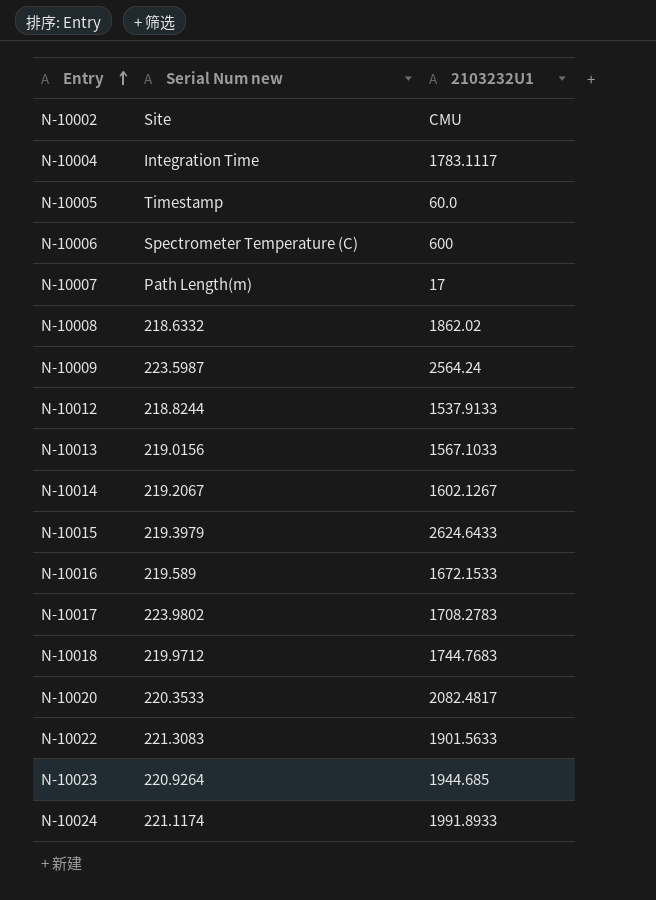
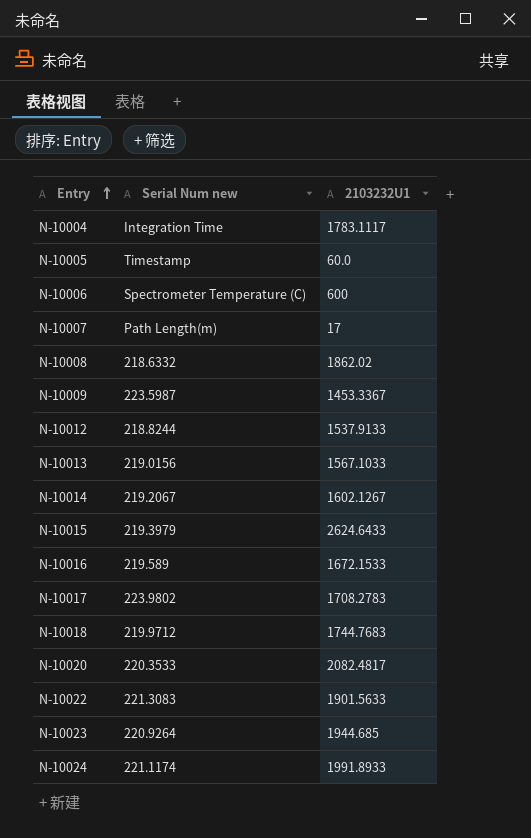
row N-10002: Site | CMU -> none
N-10009 | 2103232U1: 2564.24 -> 1453.3367

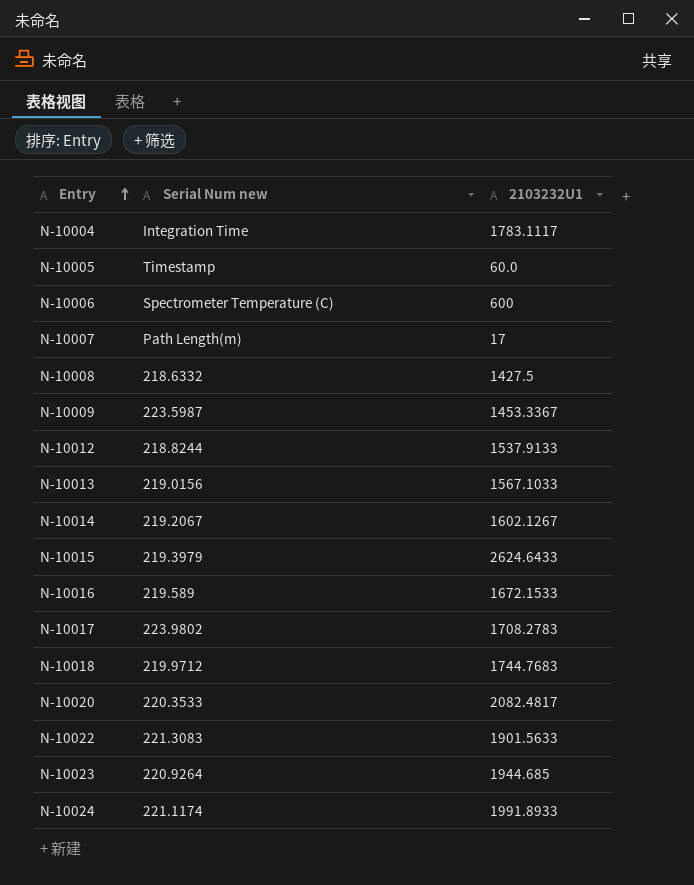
N-10008 | 2103232U1: 1862.02 -> 1427.5

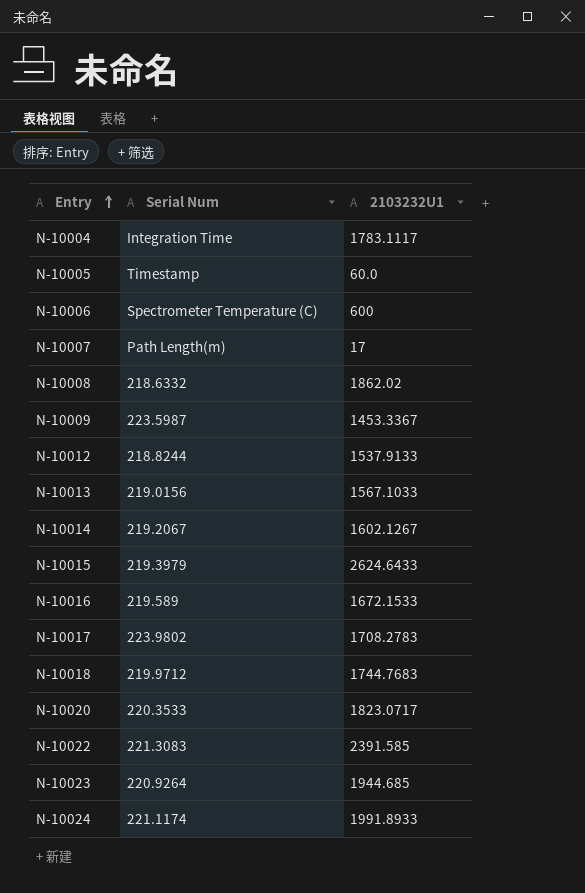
column name: Serial Num new -> Serial Num
N-10008 | 2103232U1: 1427.5 -> 1862.02
N-10020 | 2103232U1: 2082.4817 -> 1823.0717
N-10022 | 2103232U1: 1901.5633 -> 2391.585

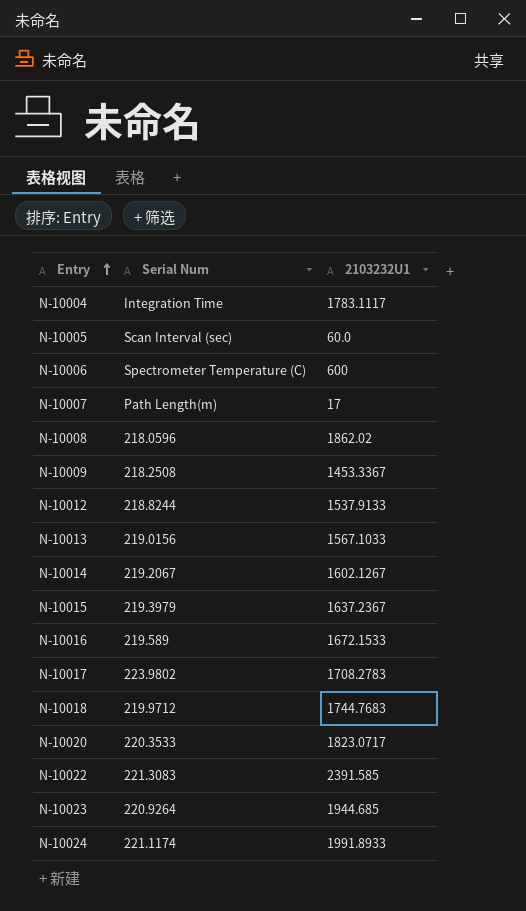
N-10005 | Serial Num: Timestamp -> Scan Interval (sec)
N-10008 | Serial Num: 218.6332 -> 218.0596
N-10009 | Serial Num: 223.5987 -> 218.2508
N-10015 | 2103232U1: 2624.6433 -> 1637.2367

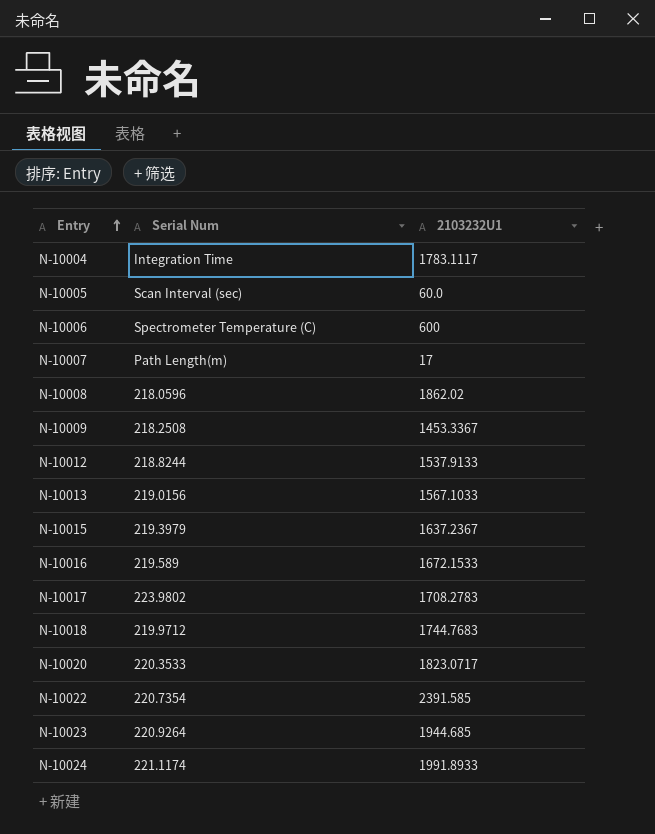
row N-10014: 219.2067 | 1602.1267 -> none
N-10022 | Serial Num: 221.3083 -> 220.7354

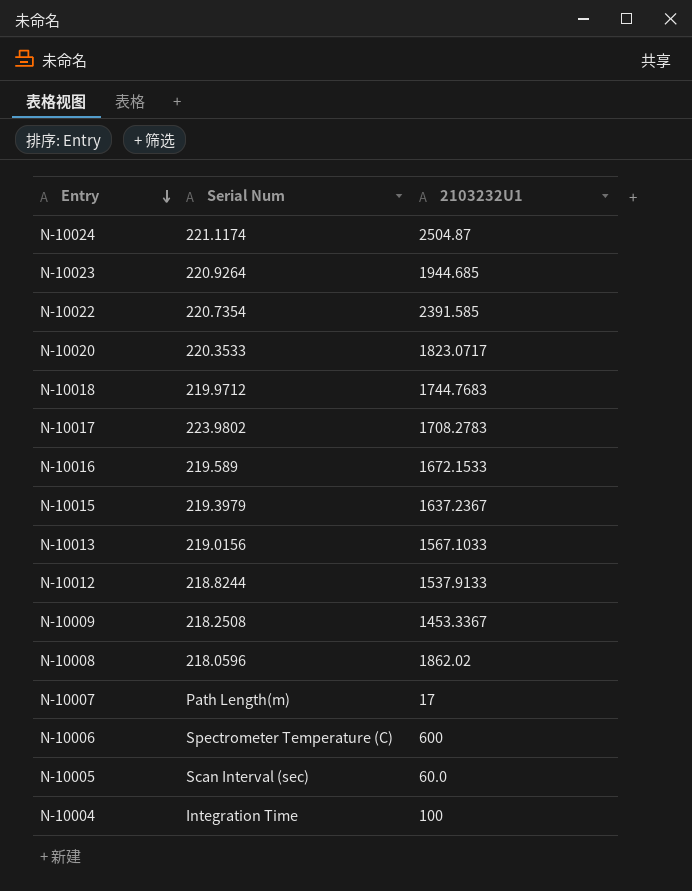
row order: Entry ascending -> Entry descending
N-10024 | 2103232U1: 1991.8933 -> 2504.87
N-10004 | 2103232U1: 1783.1117 -> 100

